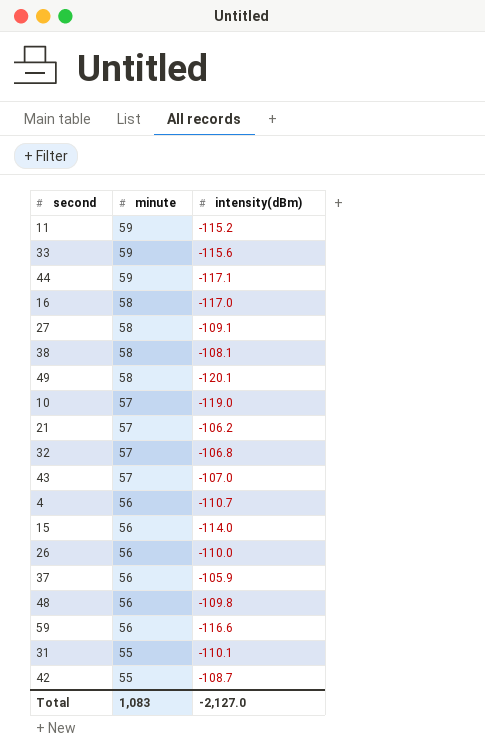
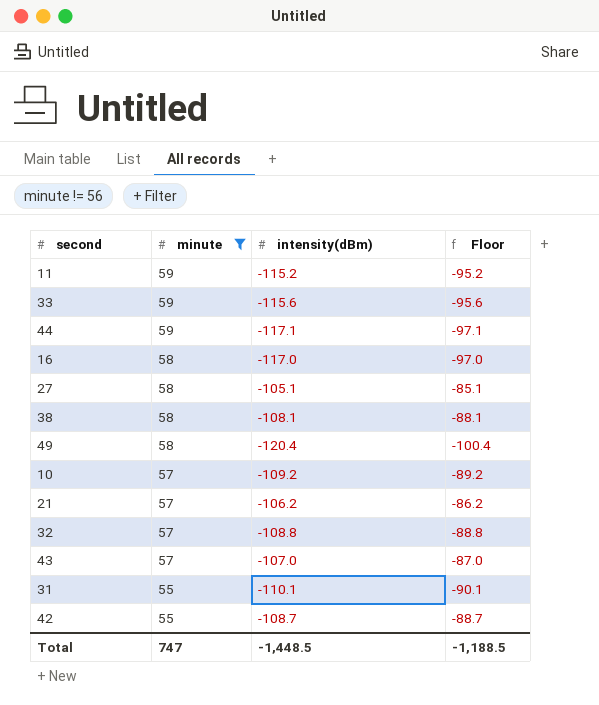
filter: none -> minute != 56
column Floor | formula: none -> [intensity(dBm)] + 20
27 | intensity(dBm): -109.1 -> -105.1
49 | intensity(dBm): -120.1 -> -120.4
10 | intensity(dBm): -119.0 -> -109.2
32 | intensity(dBm): -106.8 -> -108.8
Total | minute: 1,083 -> 747
Total | intensity(dBm): -2,127.0 -> -1,448.5

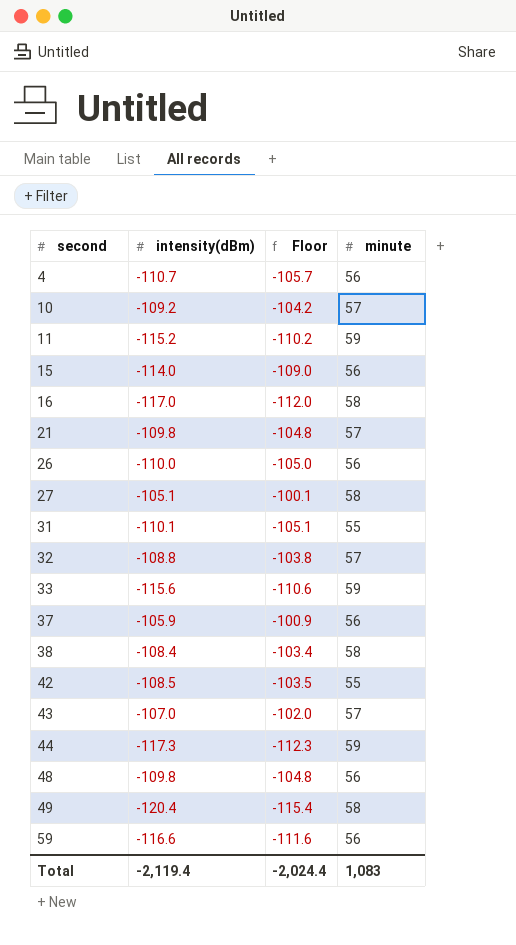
filter: minute != 56 -> none
row order: minute descending -> second ascending
column Floor | formula: [intensity(dBm)] + 20 -> [intensity(dBm)] + 5
column minute | position: 2 -> 4
21 | intensity(dBm): -106.2 -> -109.8
38 | intensity(dBm): -108.1 -> -108.4
42 | intensity(dBm): -108.7 -> -108.5
44 | intensity(dBm): -117.1 -> -117.3
Total | intensity(dBm): -1,448.5 -> -2,119.4
Total | Floor: -1,188.5 -> -2,024.4
Total | minute: 747 -> 1,083

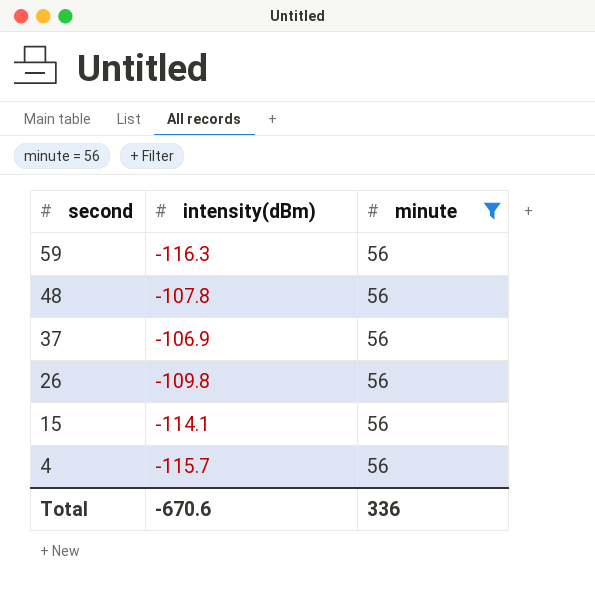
filter: none -> minute = 56
row order: second ascending -> second descending
column Floor | formula: [intensity(dBm)] + 5 -> none
59 | intensity(dBm): -116.6 -> -116.3
48 | intensity(dBm): -109.8 -> -107.8
37 | intensity(dBm): -105.9 -> -106.9
26 | intensity(dBm): -110.0 -> -109.8
15 | intensity(dBm): -114.0 -> -114.1
4 | intensity(dBm): -110.7 -> -115.7
Total | intensity(dBm): -2,119.4 -> -670.6
Total | minute: 1,083 -> 336

